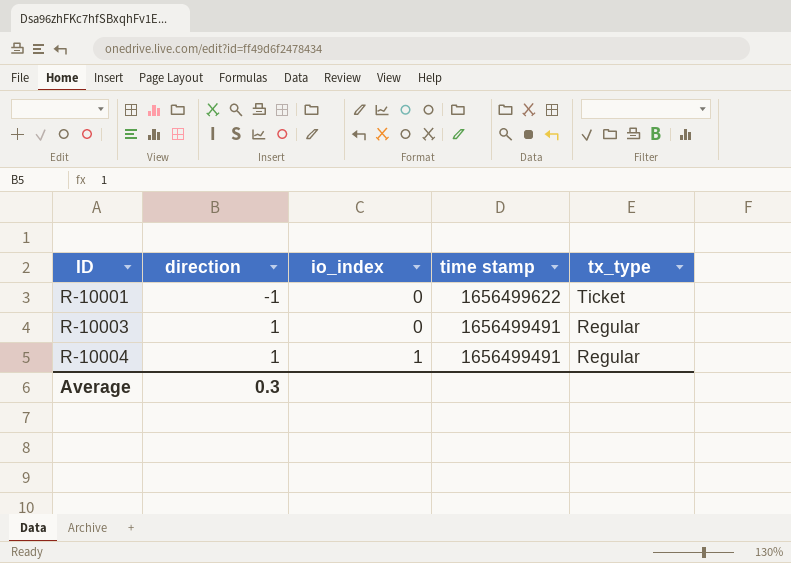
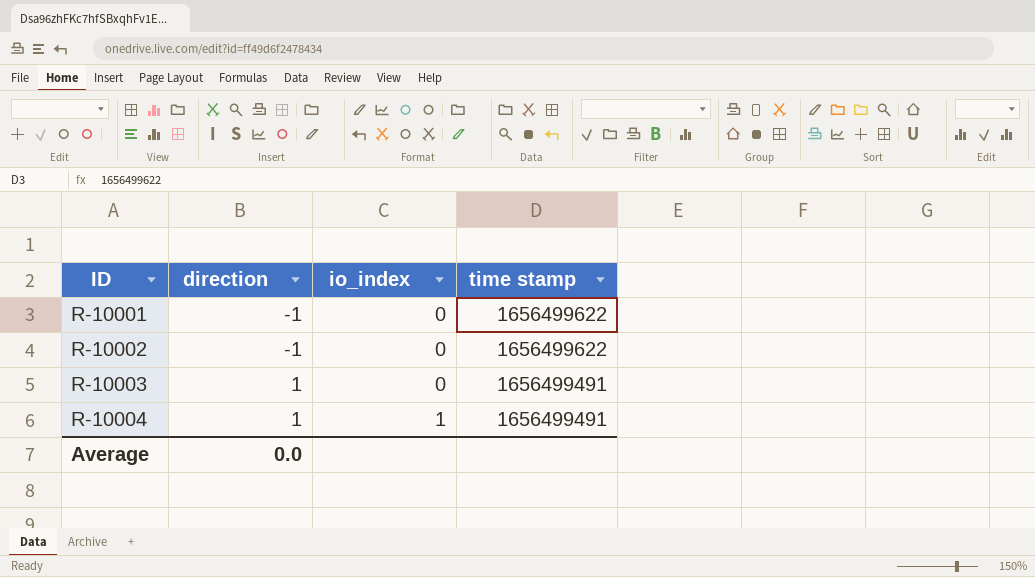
column tx_type | position: 5 -> none
row R-10002: none -> -1 | 0 | 1656499622
Average | direction: 0.3 -> 0.0

